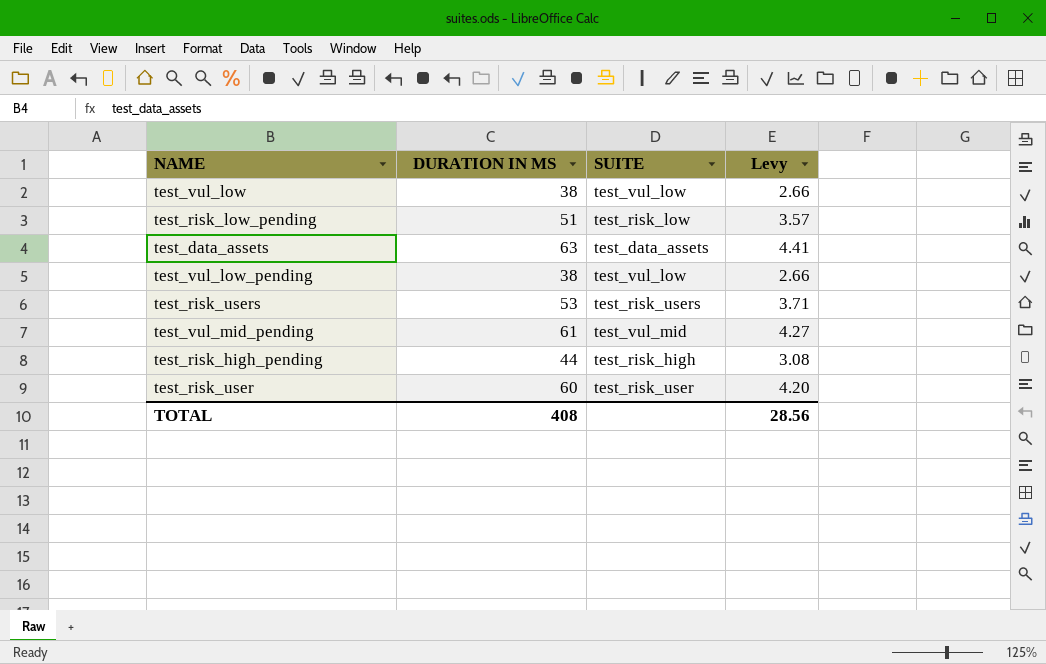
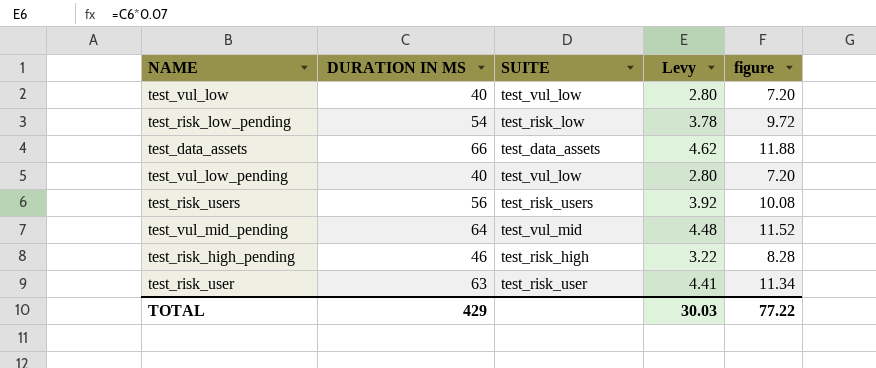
column figure | formula: none -> [DURATION IN MS] * 0.18
test_vul_low | DURATION IN MS: 38 -> 40
test_vul_low | Levy: 2.66 -> 2.80
test_risk_low_pending | DURATION IN MS: 51 -> 54
test_risk_low_pending | Levy: 3.57 -> 3.78
test_data_assets | DURATION IN MS: 63 -> 66
test_data_assets | Levy: 4.41 -> 4.62
test_vul_low_pending | DURATION IN MS: 38 -> 40
test_vul_low_pending | Levy: 2.66 -> 2.80
test_risk_users | DURATION IN MS: 53 -> 56
test_risk_users | Levy: 3.71 -> 3.92
test_vul_mid_pending | DURATION IN MS: 61 -> 64
test_vul_mid_pending | Levy: 4.27 -> 4.48
test_risk_high_pending | DURATION IN MS: 44 -> 46
test_risk_high_pending | Levy: 3.08 -> 3.22
test_risk_user | DURATION IN MS: 60 -> 63
test_risk_user | Levy: 4.20 -> 4.41
TOTAL | DURATION IN MS: 408 -> 429
TOTAL | Levy: 28.56 -> 30.03

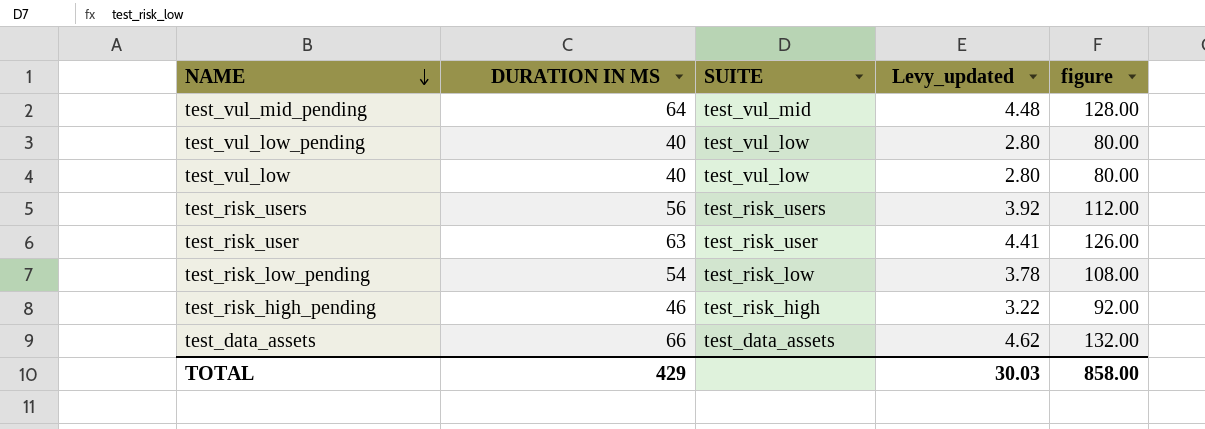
row order: none -> NAME descending
column name: Levy -> Levy_updated
column figure | formula: [DURATION IN MS] * 0.18 -> [DURATION IN MS] * 2
TOTAL | figure: 77.22 -> 858.00

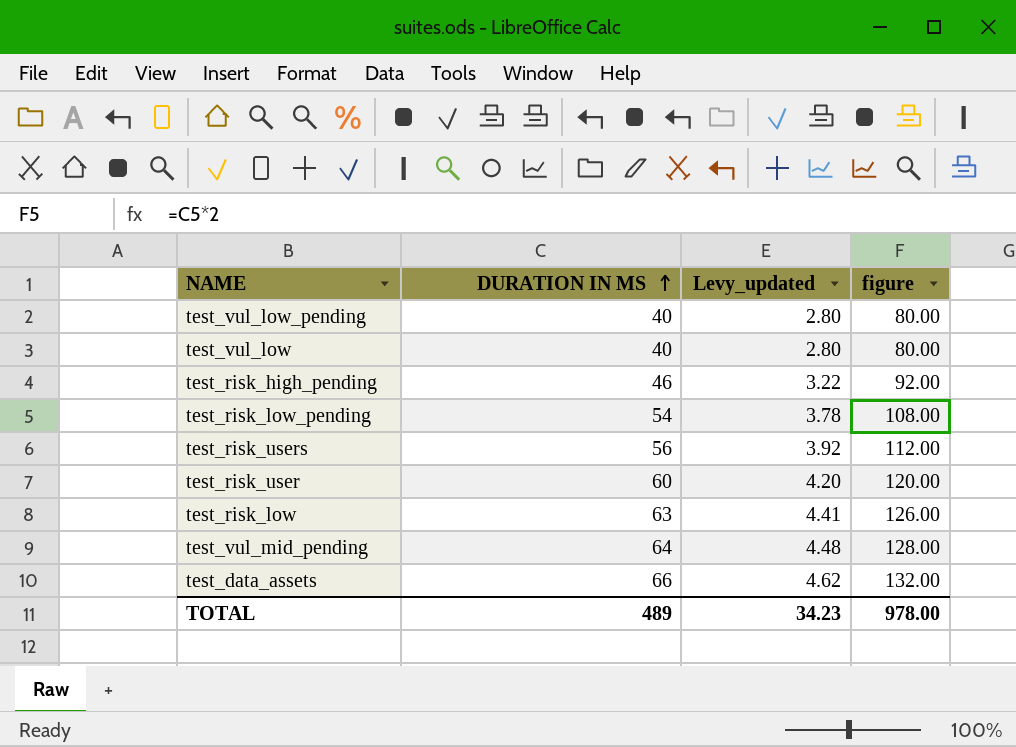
row order: NAME descending -> DURATION IN MS ascending
column SUITE | position: 3 -> none
test_risk_user | DURATION IN MS: 63 -> 60
test_risk_user | Levy_updated: 4.41 -> 4.20
test_risk_user | figure: 126.00 -> 120.00
row test_risk_low: none -> 63 | 4.41 | 126.00
TOTAL | DURATION IN MS: 429 -> 489
TOTAL | Levy_updated: 30.03 -> 34.23
TOTAL | figure: 858.00 -> 978.00

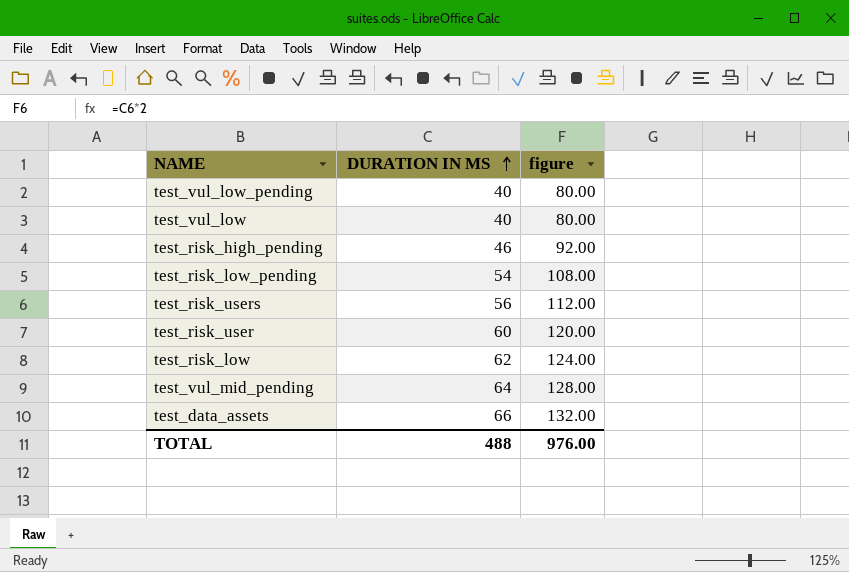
column Levy_updated | formula: [DURATION IN MS] * 0.07 -> none
test_risk_low | DURATION IN MS: 63 -> 62
test_risk_low | figure: 126.00 -> 124.00
TOTAL | DURATION IN MS: 489 -> 488
TOTAL | figure: 978.00 -> 976.00

